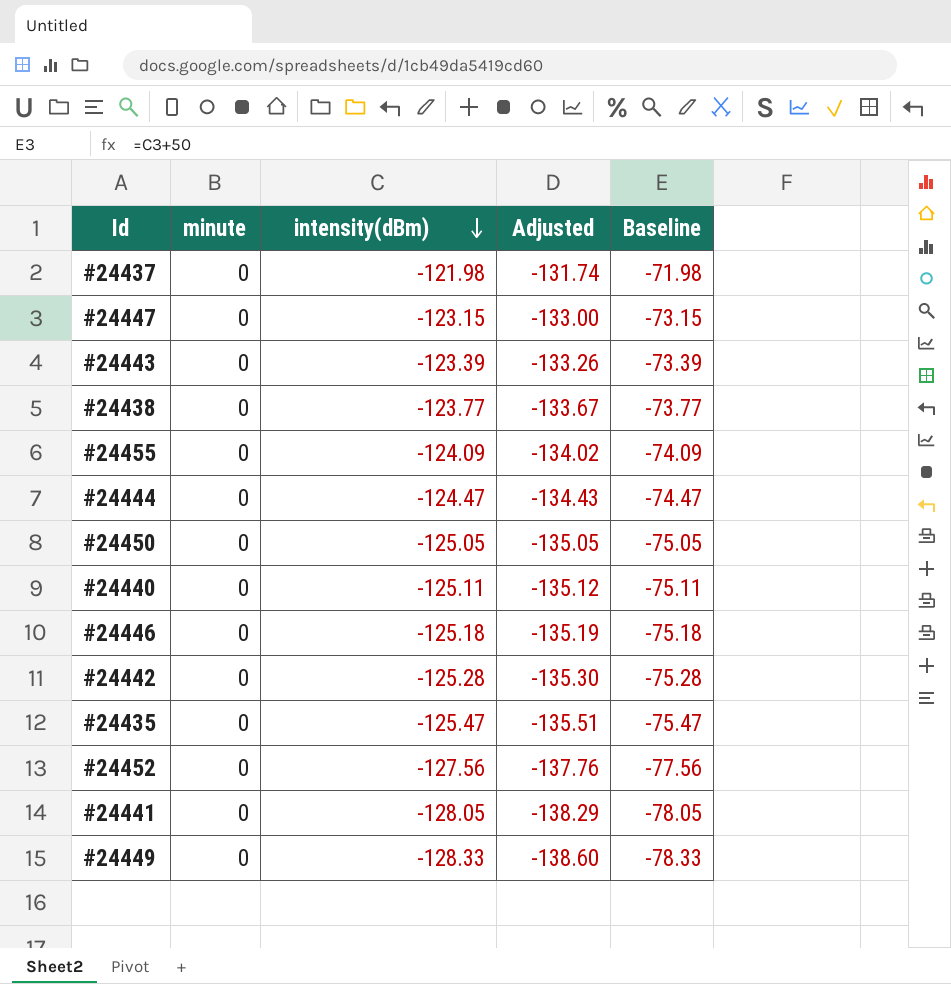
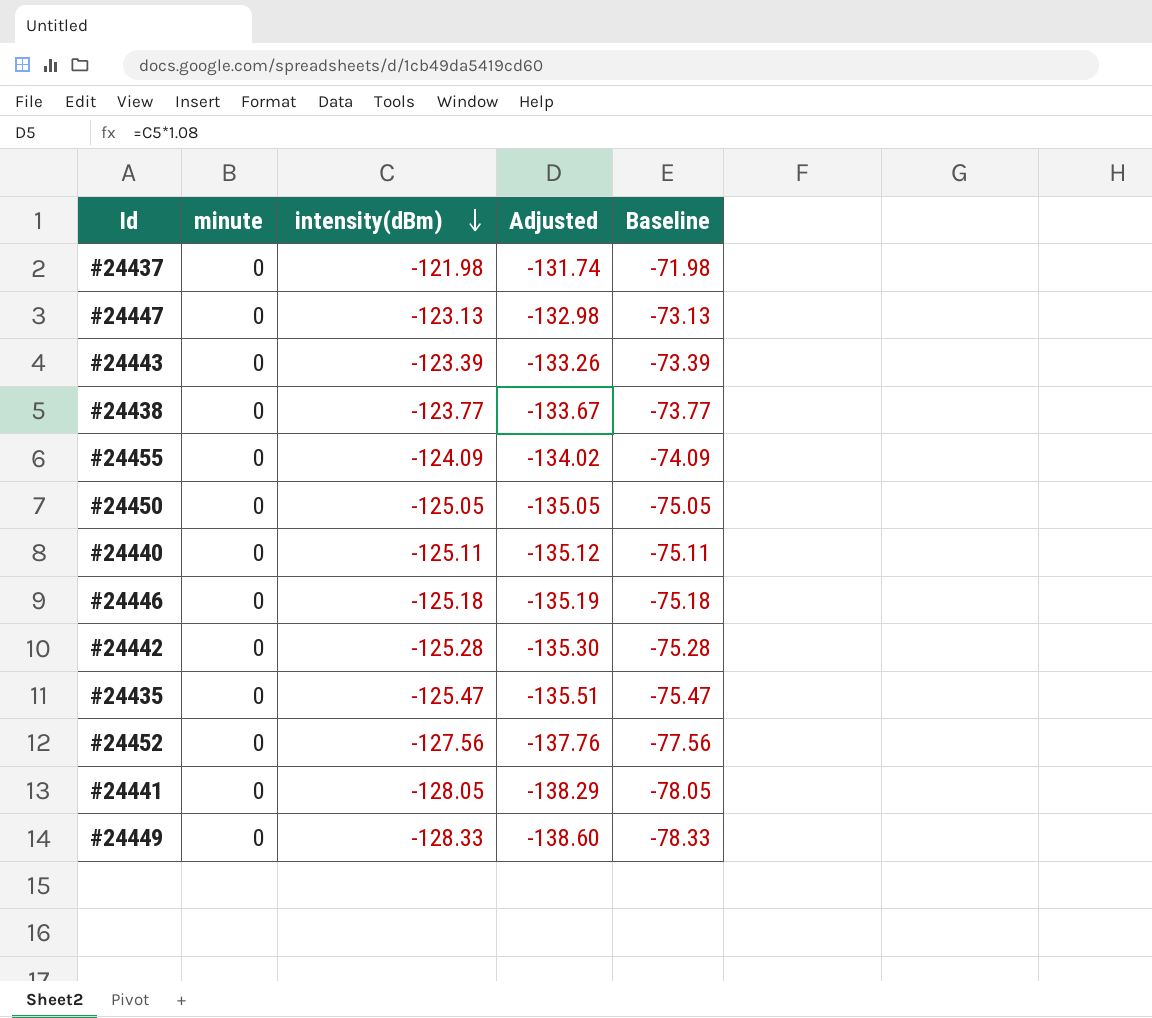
row #24444: 0 | -124.47 | -134.43 | -74.47 -> none
#24447 | intensity(dBm): -123.15 -> -123.13
#24447 | Adjusted: -133.00 -> -132.98
#24447 | Baseline: -73.15 -> -73.13

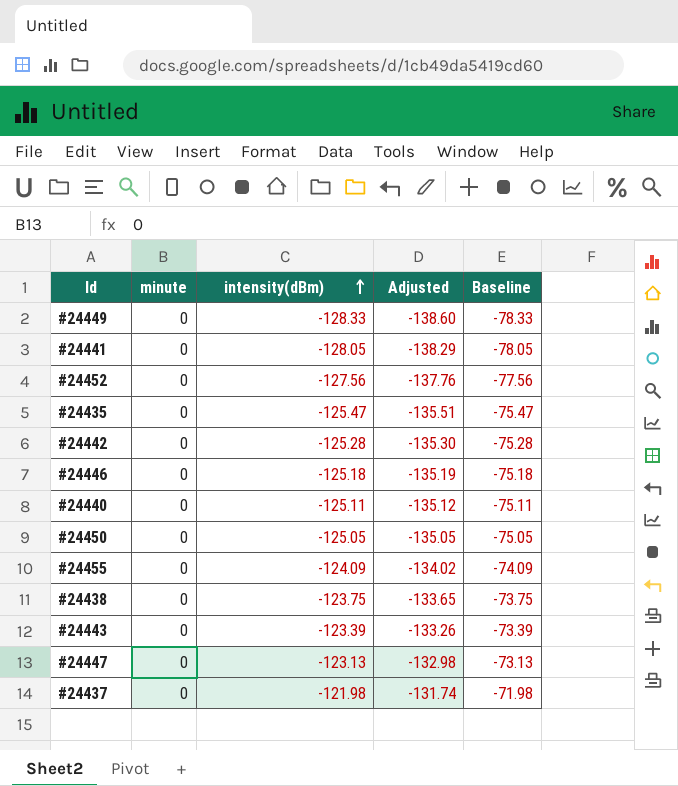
row order: intensity(dBm) descending -> intensity(dBm) ascending
#24438 | intensity(dBm): -123.77 -> -123.75
#24438 | Adjusted: -133.67 -> -133.65
#24438 | Baseline: -73.77 -> -73.75

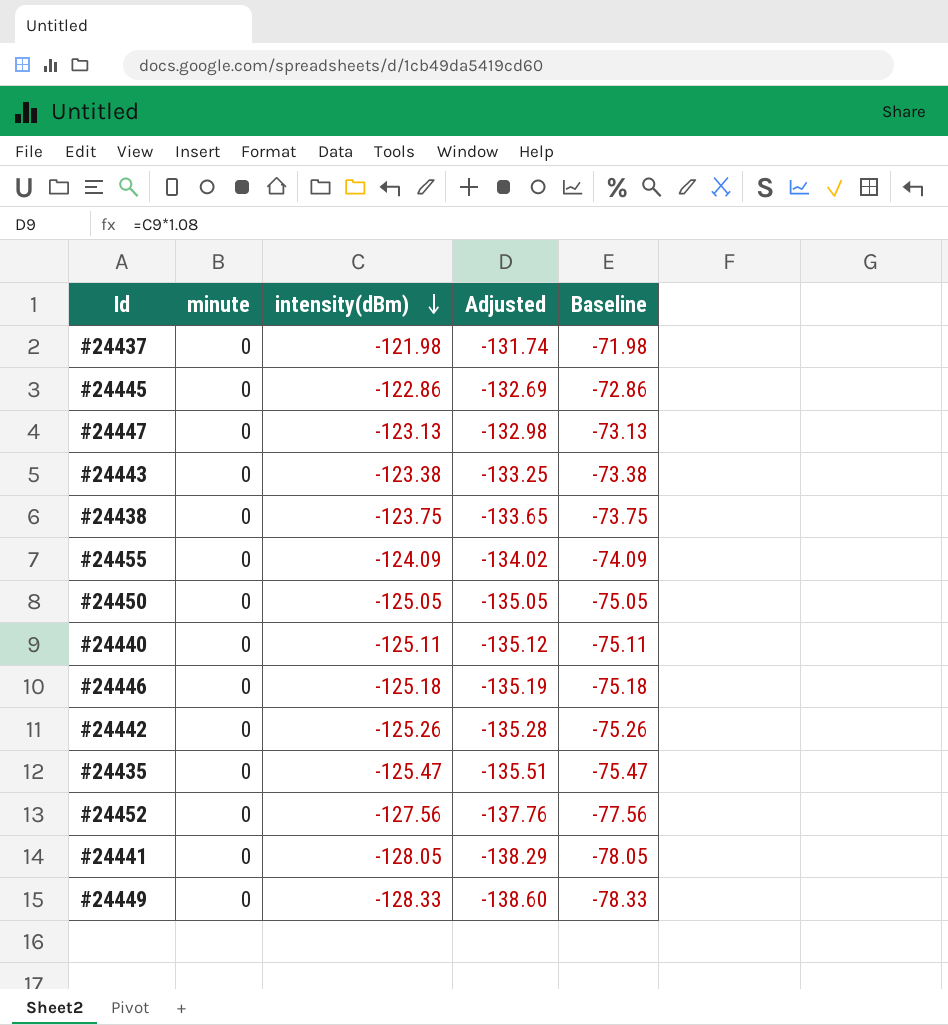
row order: intensity(dBm) ascending -> intensity(dBm) descending
row #24445: none -> 0 | -122.86 | -132.69 | -72.86
#24443 | intensity(dBm): -123.39 -> -123.38
#24443 | Adjusted: -133.26 -> -133.25
#24443 | Baseline: -73.39 -> -73.38
#24442 | intensity(dBm): -125.28 -> -125.26
#24442 | Adjusted: -135.30 -> -135.28
#24442 | Baseline: -75.28 -> -75.26

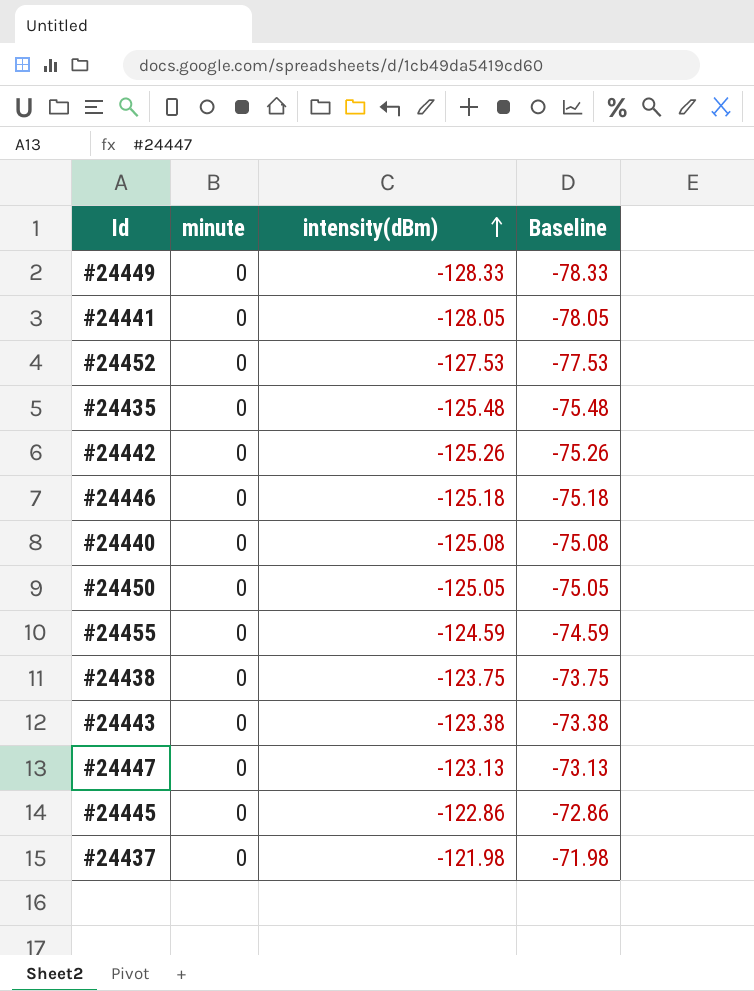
row order: intensity(dBm) descending -> intensity(dBm) ascending
column Adjusted | formula: [intensity(dBm)] * 1.08 -> none
#24452 | intensity(dBm): -127.56 -> -127.53
#24452 | Baseline: -77.56 -> -77.53
#24435 | intensity(dBm): -125.47 -> -125.48
#24435 | Baseline: -75.47 -> -75.48
#24440 | intensity(dBm): -125.11 -> -125.08
#24440 | Baseline: -75.11 -> -75.08
#24455 | intensity(dBm): -124.09 -> -124.59
#24455 | Baseline: -74.09 -> -74.59

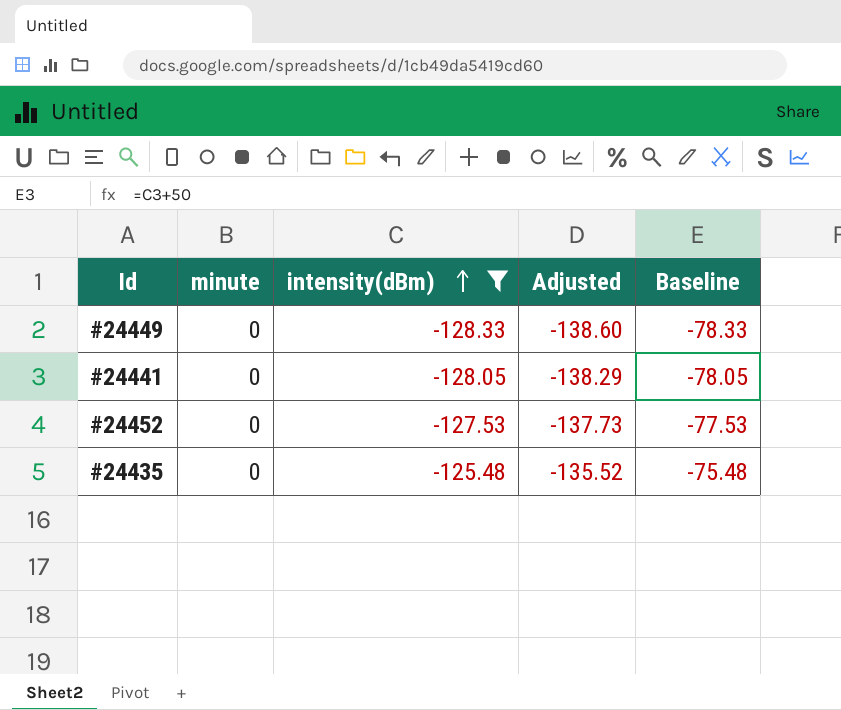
filter: none -> intensity(dBm) <= -125.48
column Adjusted | formula: none -> [intensity(dBm)] * 1.08

